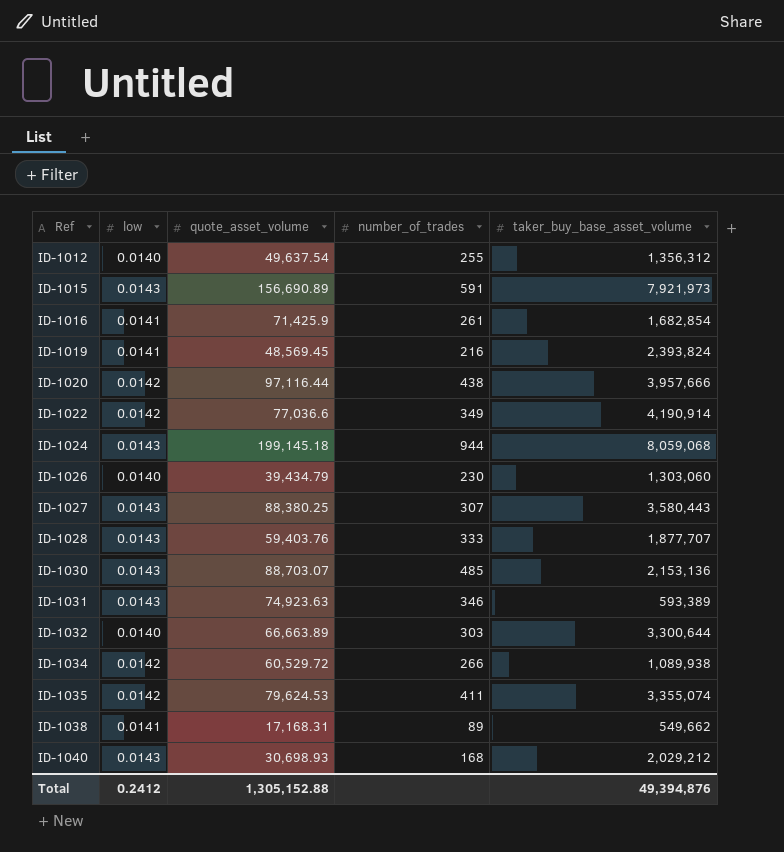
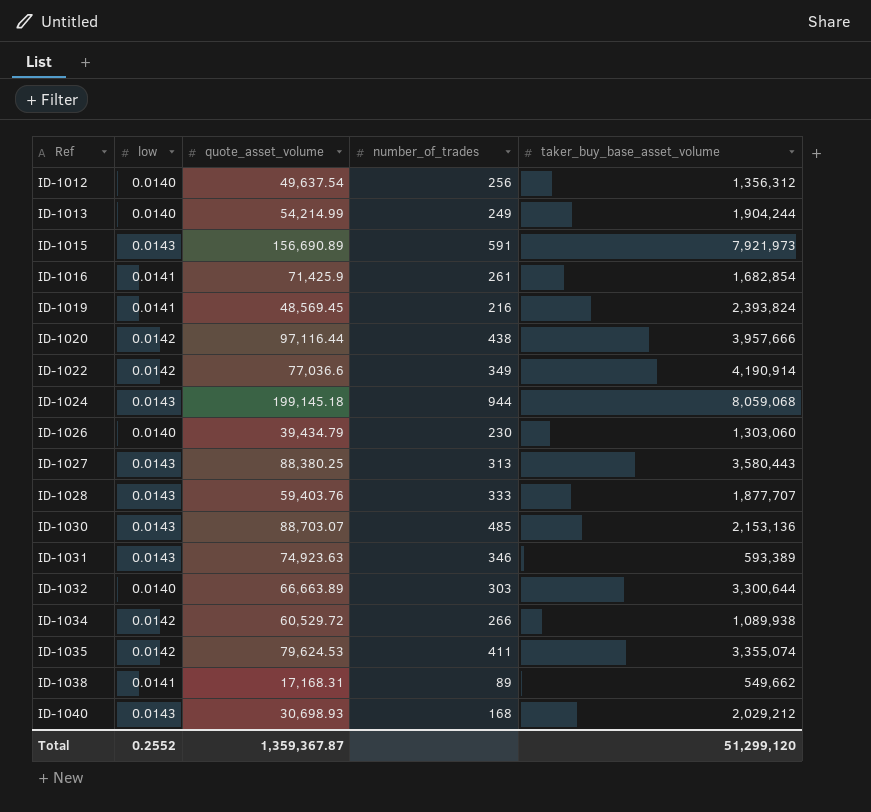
ID-1012 | number_of_trades: 255 -> 256
row ID-1013: none -> 0.0140 | 54,214.99 | 249 | 1,904,244
ID-1027 | number_of_trades: 307 -> 313
Total | low: 0.2412 -> 0.2552
Total | quote_asset_volume: 1,305,152.88 -> 1,359,367.87
Total | taker_buy_base_asset_volume: 49,394,876 -> 51,299,120

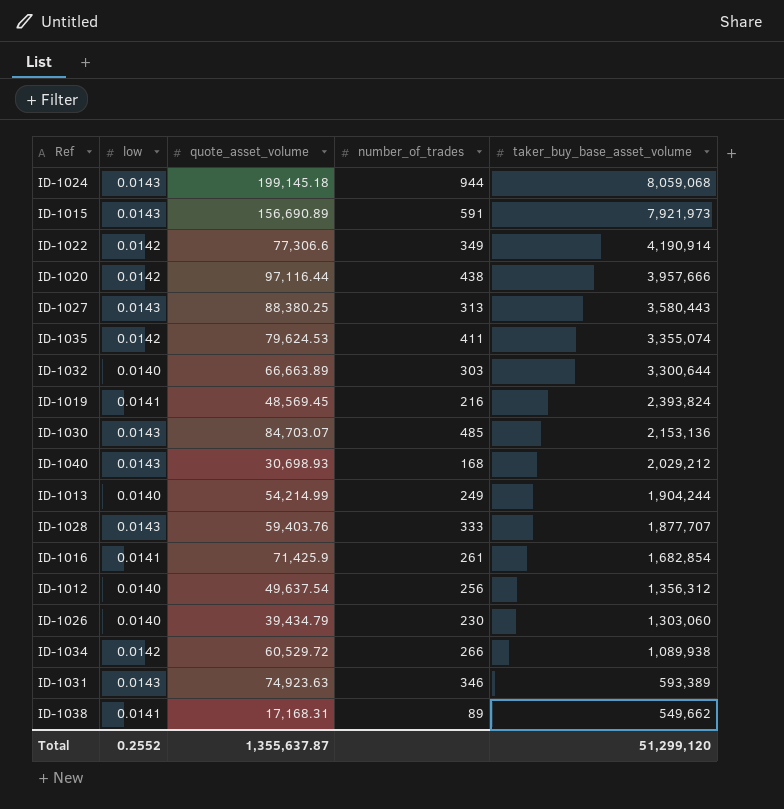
row order: Ref ascending -> taker_buy_base_asset_volume descending
ID-1022 | quote_asset_volume: 77,036.6 -> 77,306.6
ID-1030 | quote_asset_volume: 88,703.07 -> 84,703.07
Total | quote_asset_volume: 1,359,367.87 -> 1,355,637.87

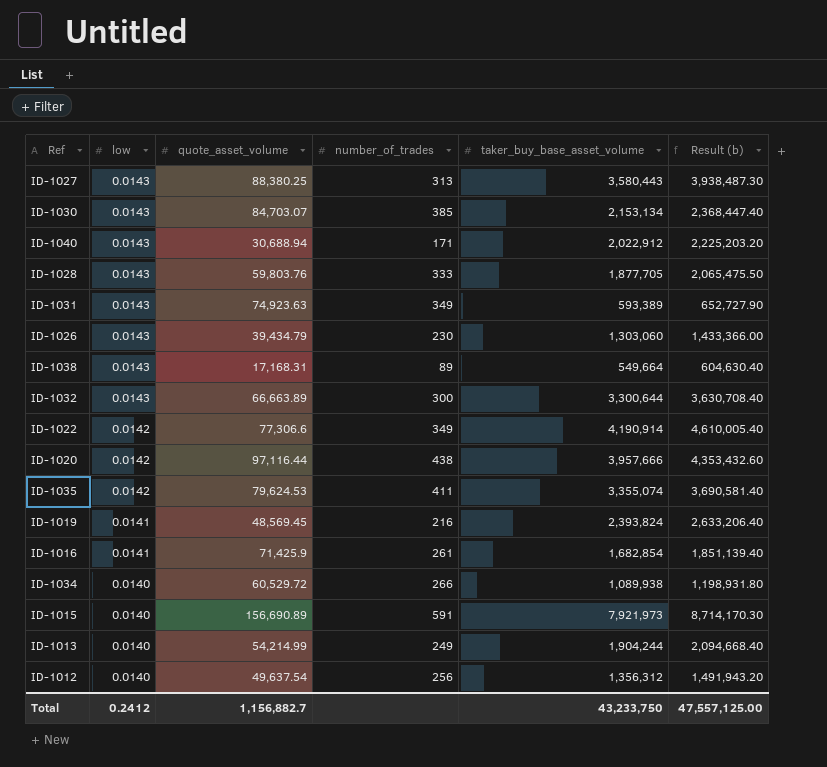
row order: taker_buy_base_asset_volume descending -> low descending
column Result (b) | formula: none -> [taker_buy_base_asset_volume] * 1.1
row ID-1024: 0.0143 | 199,145.18 | 944 | 8,059,068 -> none
ID-1030 | number_of_trades: 485 -> 385
ID-1030 | taker_buy_base_asset_volume: 2,153,136 -> 2,153,134
ID-1040 | quote_asset_volume: 30,698.93 -> 30,688.94
ID-1040 | number_of_trades: 168 -> 171
ID-1040 | taker_buy_base_asset_volume: 2,029,212 -> 2,022,912
ID-1028 | quote_asset_volume: 59,403.76 -> 59,803.76
ID-1028 | taker_buy_base_asset_volume: 1,877,707 -> 1,877,705
ID-1031 | number_of_trades: 346 -> 349
ID-1026 | low: 0.0140 -> 0.0143
ID-1038 | low: 0.0141 -> 0.0143
ID-1038 | taker_buy_base_asset_volume: 549,662 -> 549,664
ID-1032 | low: 0.0140 -> 0.0143
ID-1032 | number_of_trades: 303 -> 300
ID-1034 | low: 0.0142 -> 0.0140
ID-1015 | low: 0.0143 -> 0.0140
Total | low: 0.2552 -> 0.2412
Total | quote_asset_volume: 1,355,637.87 -> 1,156,882.7
Total | taker_buy_base_asset_volume: 51,299,120 -> 43,233,750

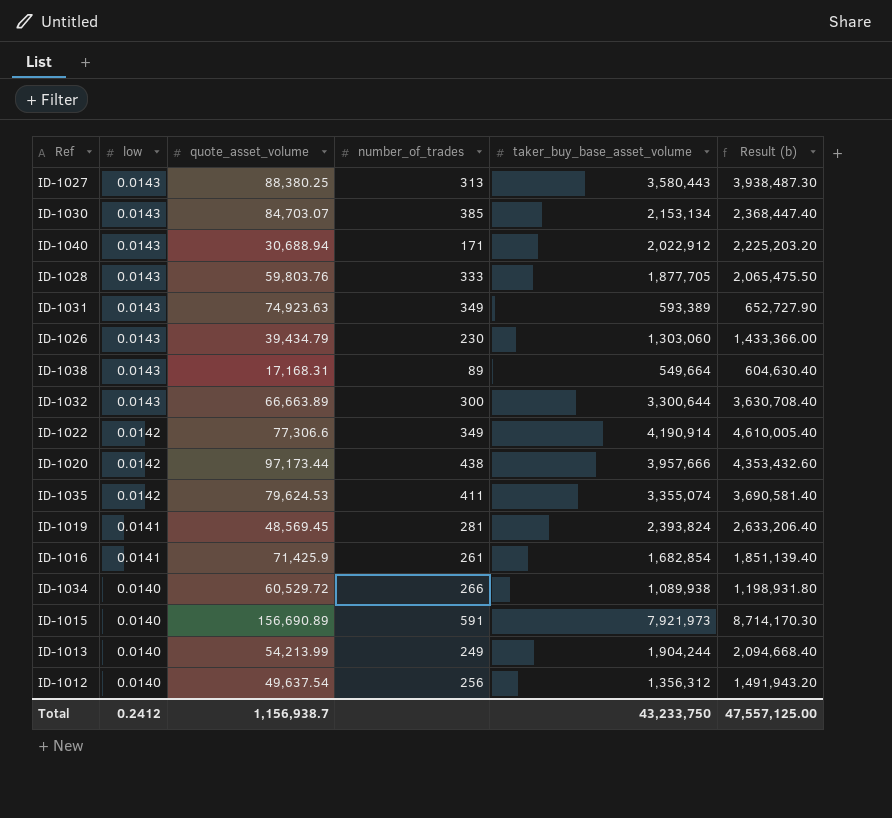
ID-1020 | quote_asset_volume: 97,116.44 -> 97,173.44
ID-1019 | number_of_trades: 216 -> 281
ID-1013 | quote_asset_volume: 54,214.99 -> 54,213.99
Total | quote_asset_volume: 1,156,882.7 -> 1,156,938.7

